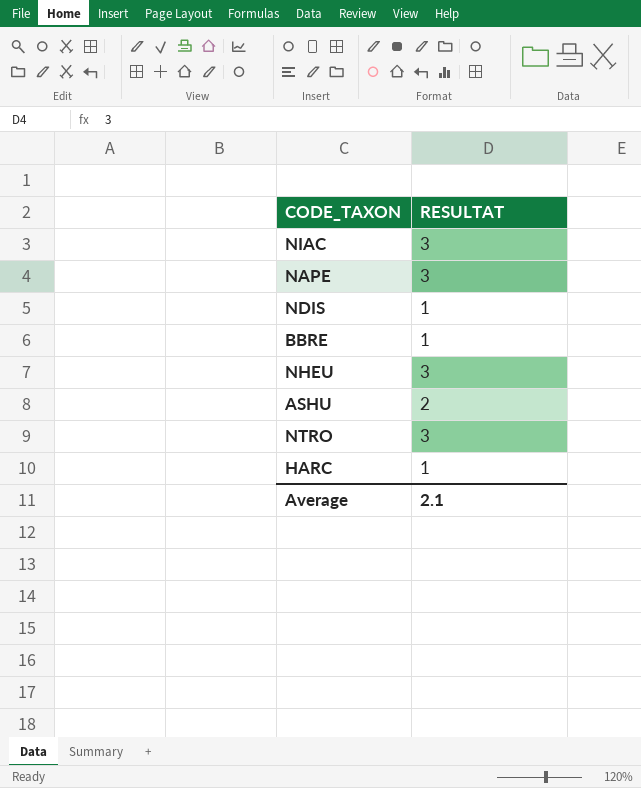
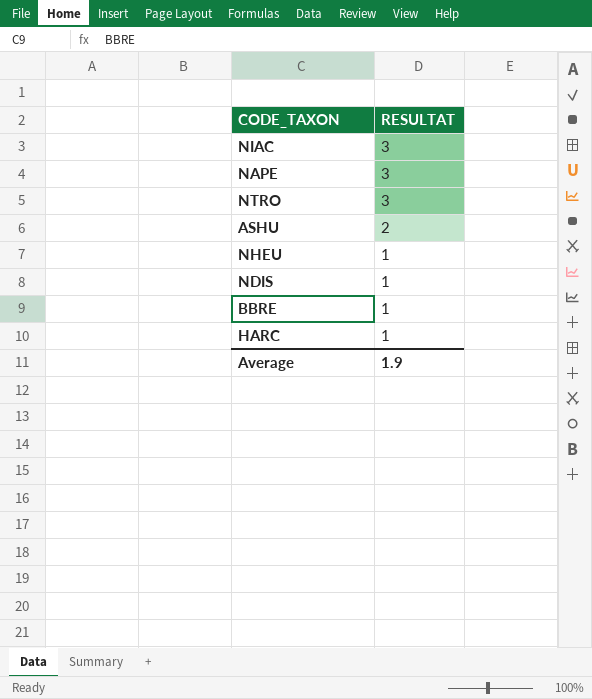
row order: none -> RESULTAT descending
NHEU | RESULTAT: 3 -> 1
Average | RESULTAT: 2.1 -> 1.9

